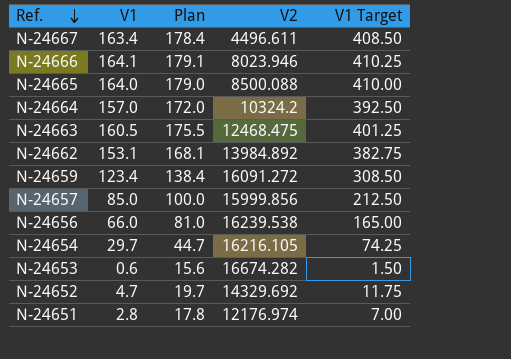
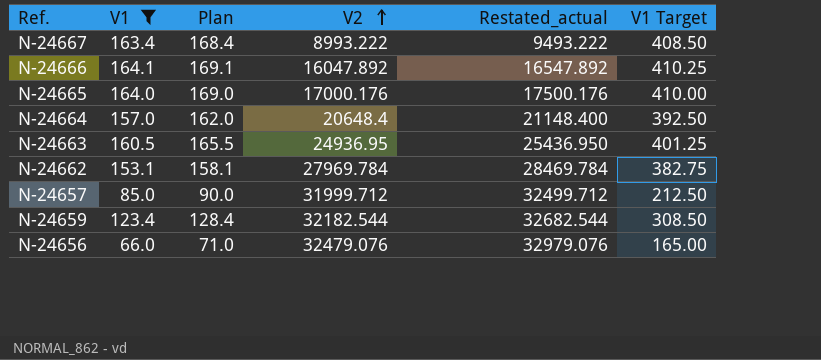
filter: none -> V1 >= 66.0
row order: Ref. descending -> V2 ascending
column Plan | formula: [V1] + 15 -> [V1] + 5
column Restated_actual | formula: none -> [V2] + 500
N-24667 | V2: 4496.611 -> 8993.222
N-24666 | V2: 8023.946 -> 16047.892
N-24665 | V2: 8500.088 -> 17000.176
N-24664 | V2: 10324.2 -> 20648.4
N-24663 | V2: 12468.475 -> 24936.95
N-24662 | V2: 13984.892 -> 27969.784
N-24657 | V2: 15999.856 -> 31999.712
N-24659 | V2: 16091.272 -> 32182.544
N-24656 | V2: 16239.538 -> 32479.076

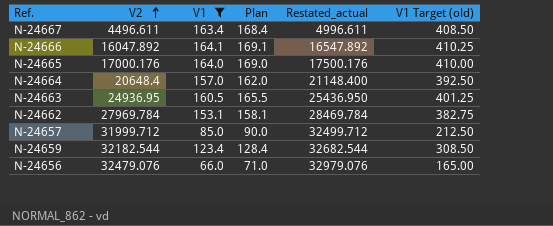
column V2 | position: 4 -> 2
column name: V1 Target -> V1 Target (old)
N-24667 | V2: 8993.222 -> 4496.611
N-24667 | Restated_actual: 9493.222 -> 4996.611

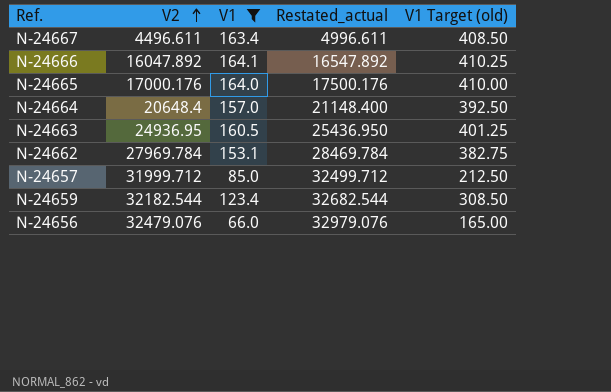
column Plan | formula: [V1] + 5 -> none

